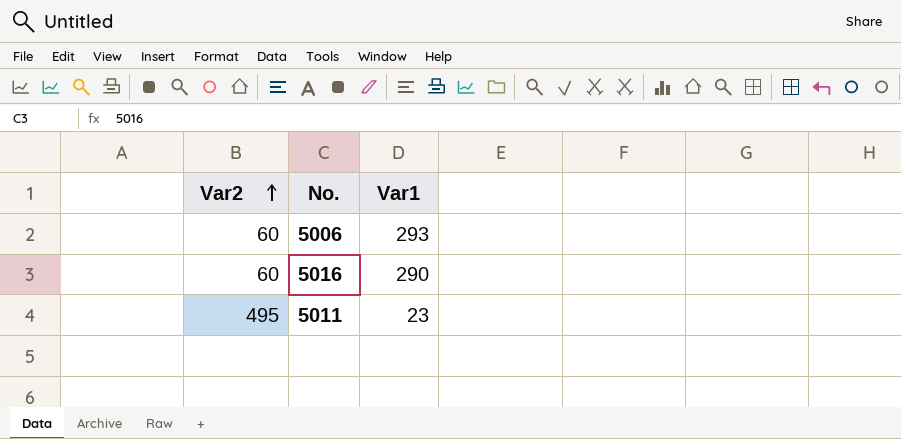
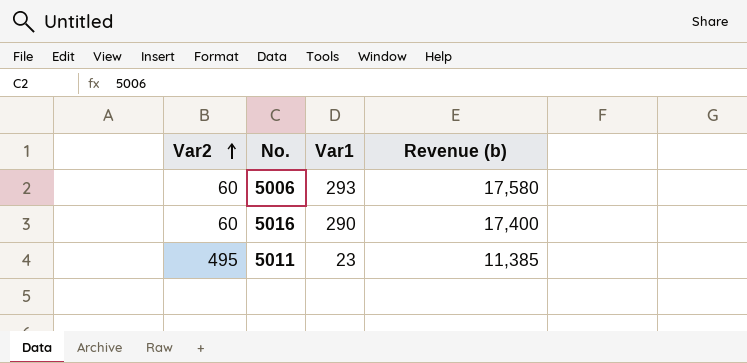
column Revenue (b) | formula: none -> [Var2] * [Var1]

